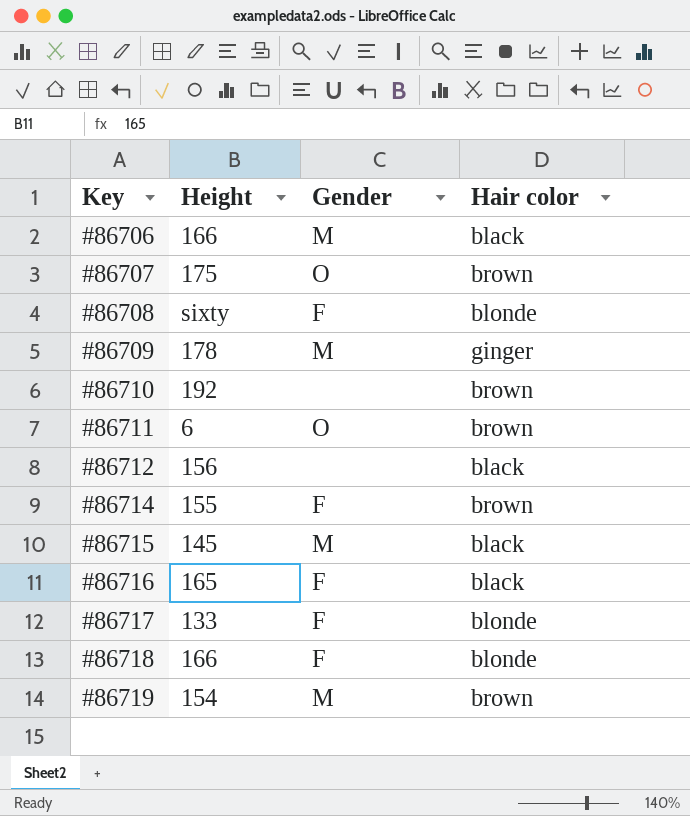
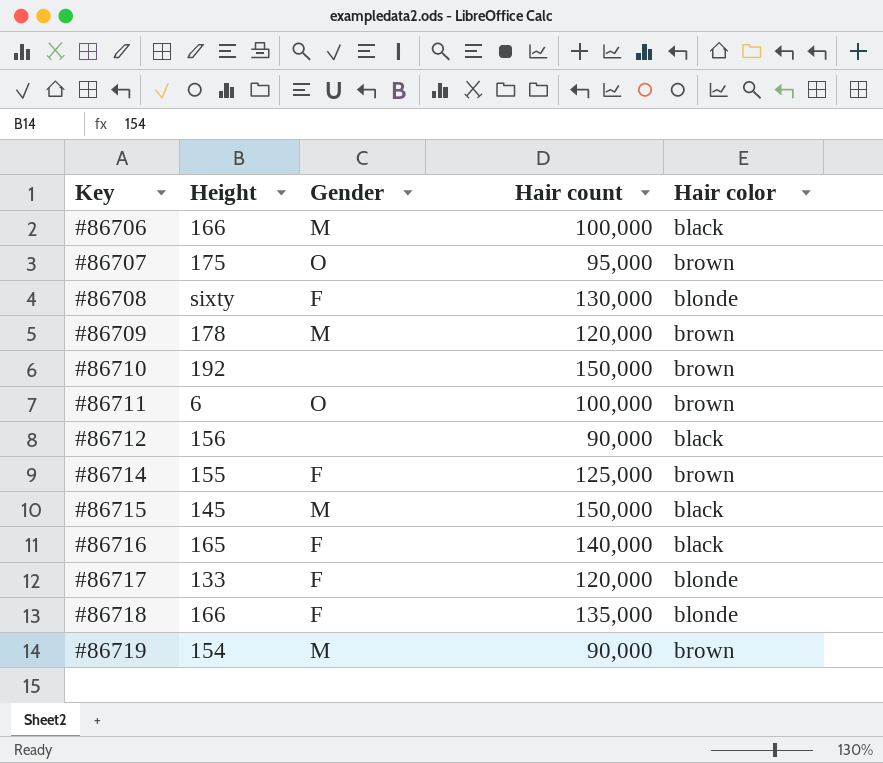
column Hair count | position: none -> 4
#86709 | Hair color: ginger -> brown

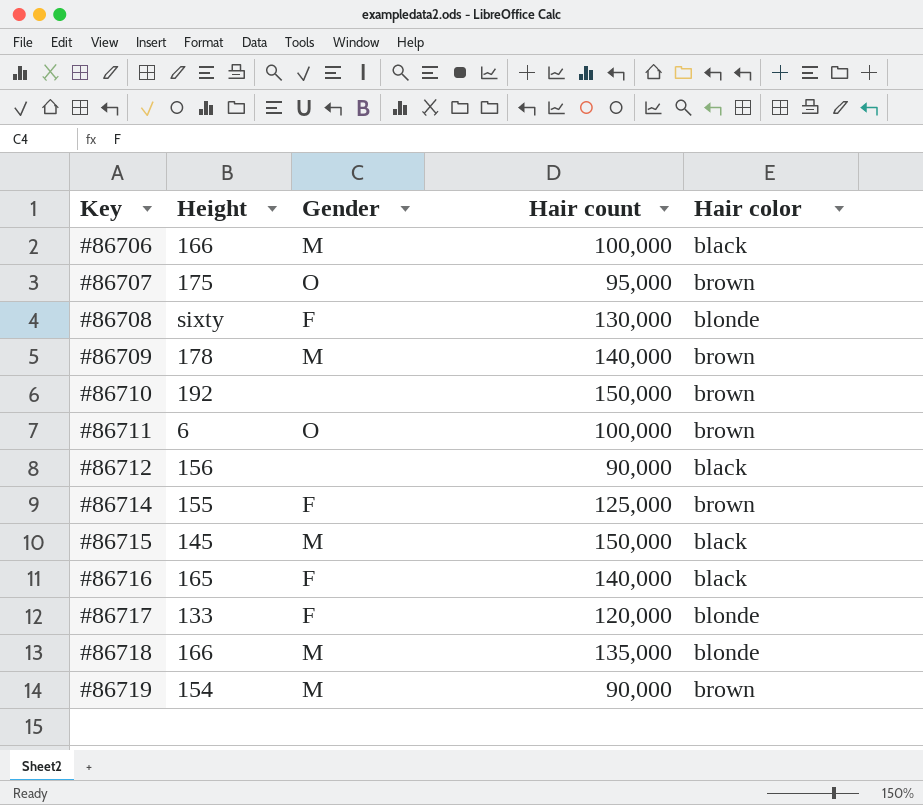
#86709 | Hair count: 120,000 -> 140,000
#86718 | Gender: F -> M

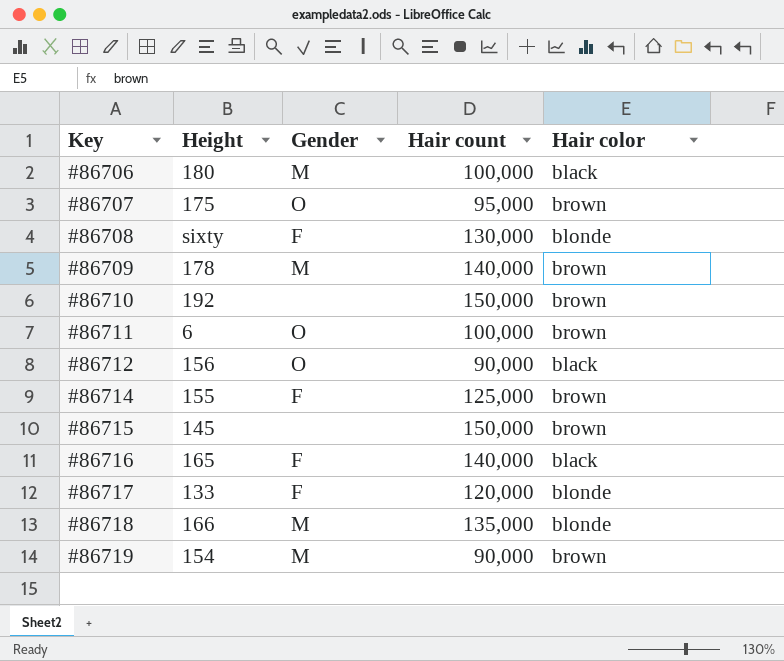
#86706 | Height: 166 -> 180
#86712 | Gender: none -> O
#86715 | Gender: M -> none
#86715 | Hair color: black -> brown

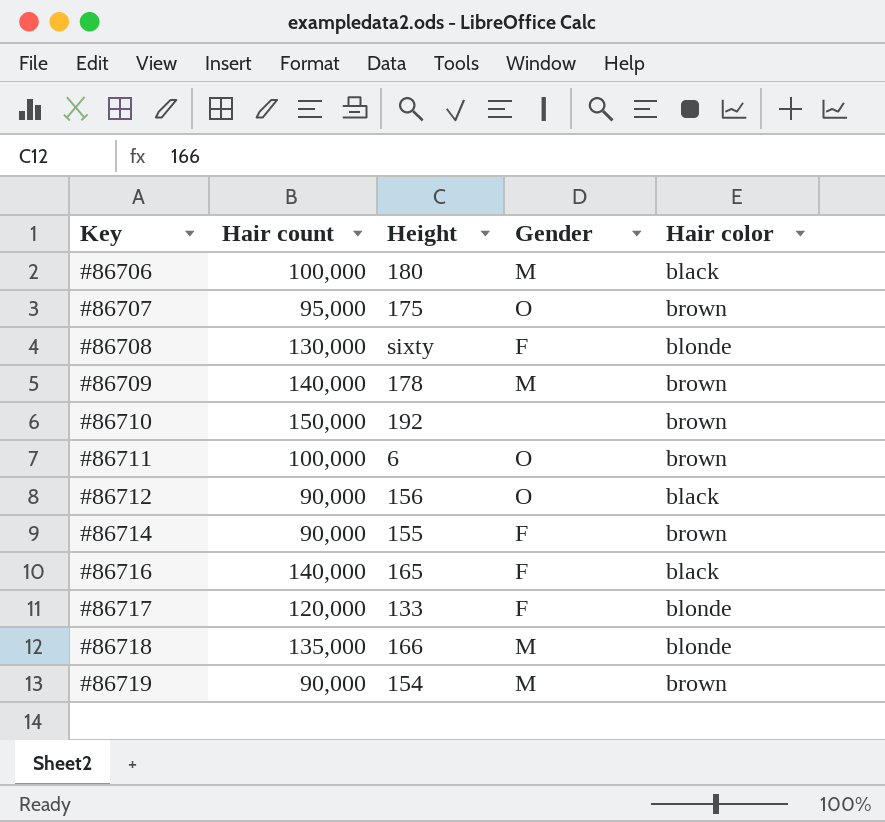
column Hair count | position: 4 -> 2
row #86715: 145 | none | 150,000 | brown -> none
#86714 | Hair count: 125,000 -> 90,000

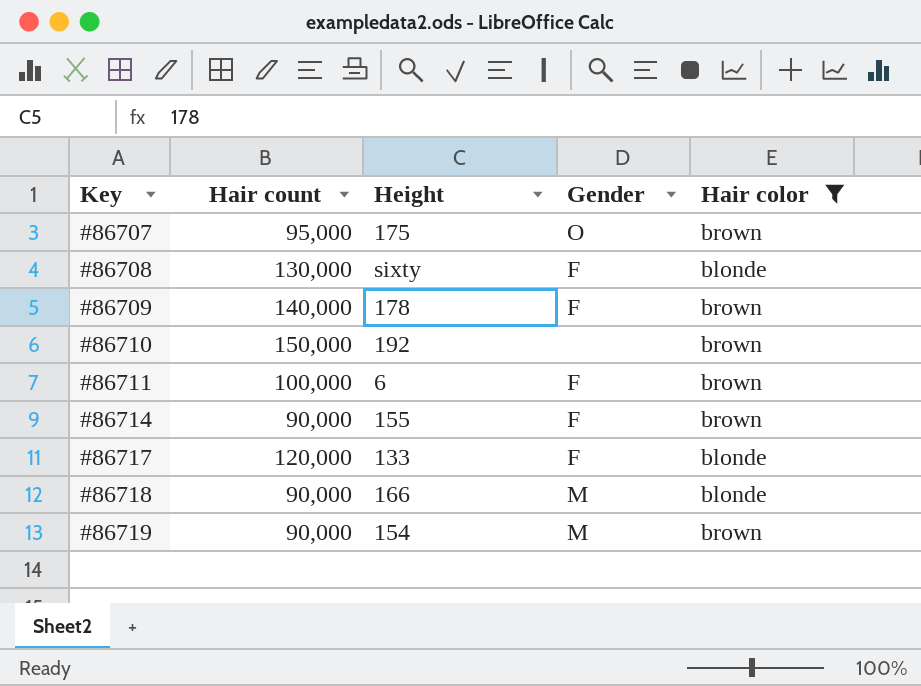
filter: none -> Hair color != black
#86709 | Gender: M -> F
#86711 | Gender: O -> F
#86718 | Hair count: 135,000 -> 90,000

